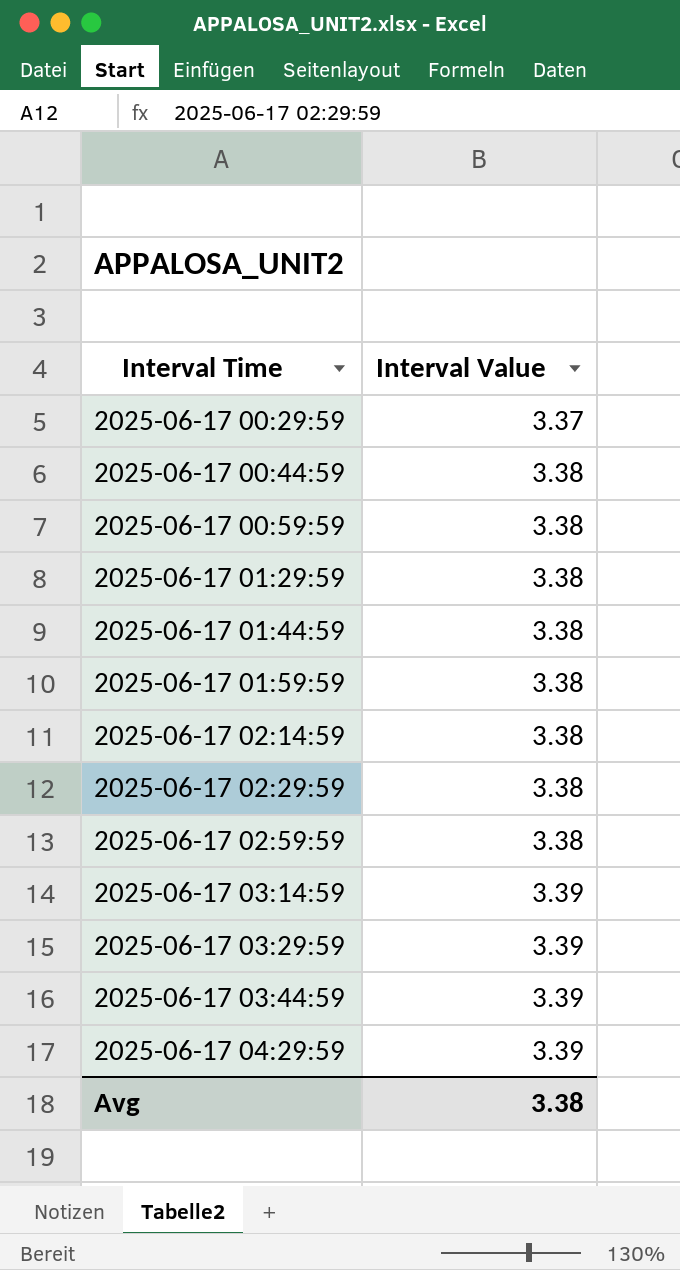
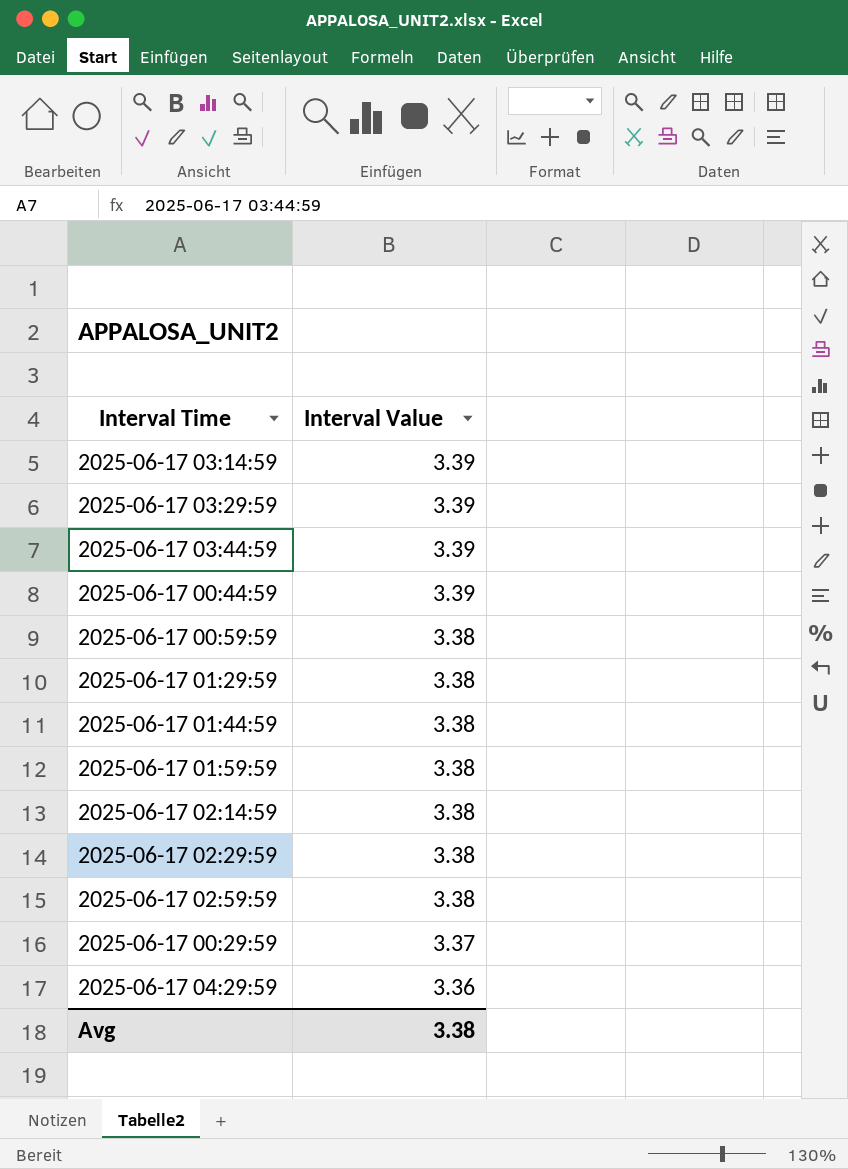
row order: Interval Time ascending -> Interval Value descending
2025-06-17 00:44:59 | Interval Value: 3.38 -> 3.39
2025-06-17 04:29:59 | Interval Value: 3.39 -> 3.36

